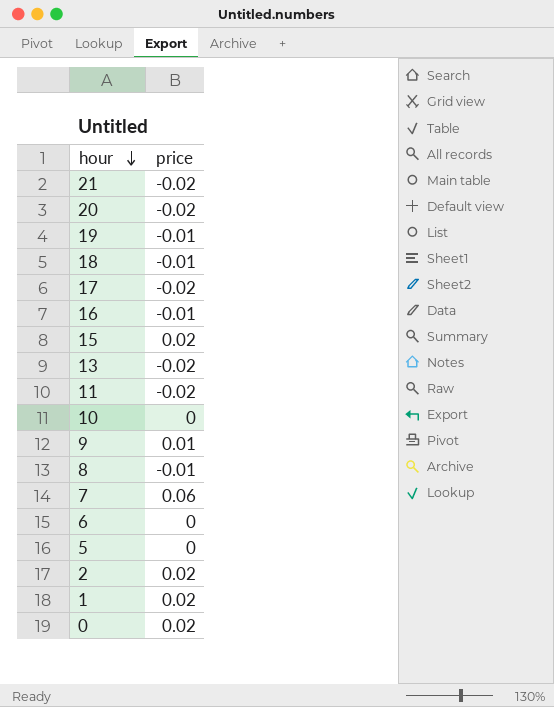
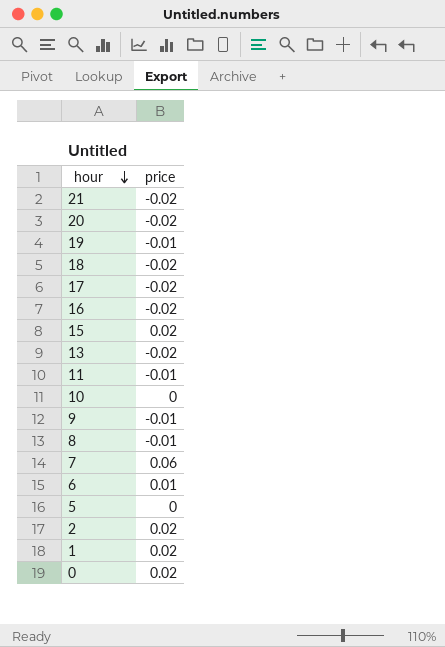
18 | price: -0.01 -> -0.02
16 | price: -0.01 -> -0.02
11 | price: -0.02 -> -0.01
9 | price: 0.01 -> -0.01
6 | price: 0 -> 0.01

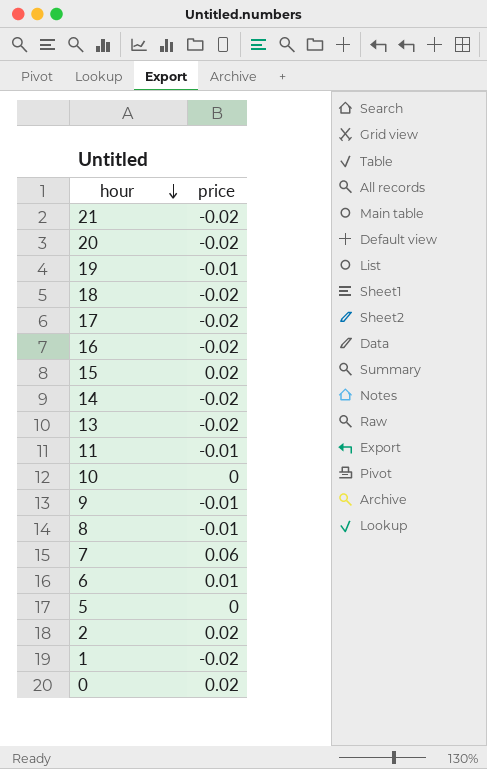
row 14: none -> -0.02
1 | price: 0.02 -> -0.02

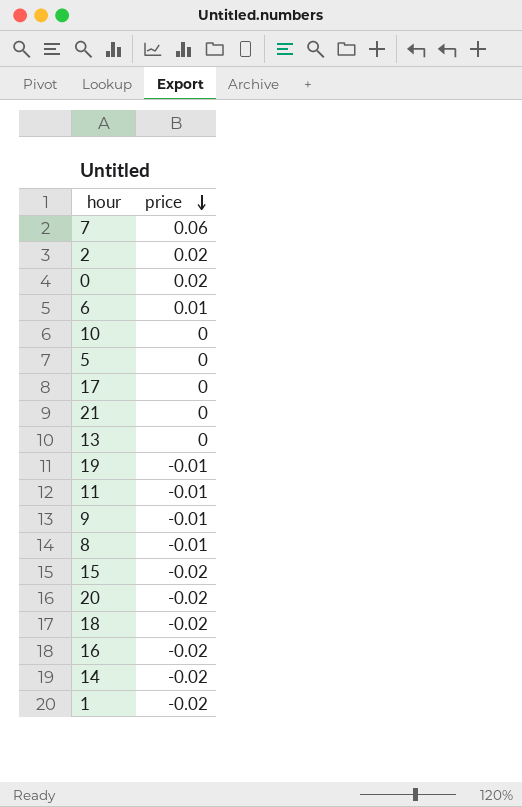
row order: hour descending -> price descending
17 | price: -0.02 -> 0
21 | price: -0.02 -> 0
13 | price: -0.02 -> 0
15 | price: 0.02 -> -0.02

